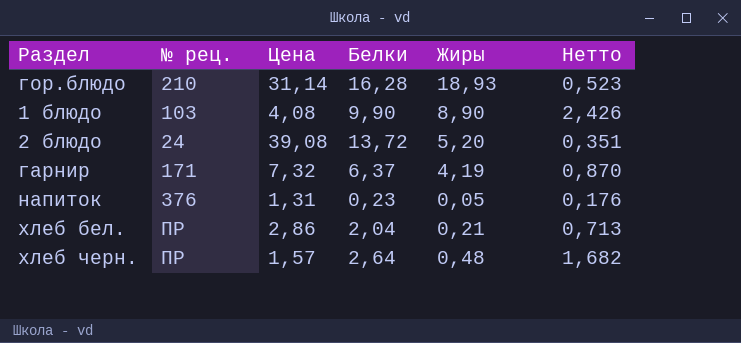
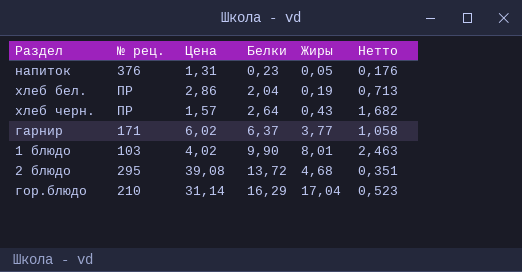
row order: none -> Белки ascending
хлеб бел. | Жиры: 0,21 -> 0,19
хлеб черн. | Жиры: 0,48 -> 0,43
гарнир | Цена: 7,32 -> 6,02
гарнир | Жиры: 4,19 -> 3,77
гарнир | Нетто: 0,870 -> 1,058
1 блюдо | Цена: 4,08 -> 4,02
1 блюдо | Жиры: 8,90 -> 8,01
1 блюдо | Нетто: 2,426 -> 2,463
2 блюдо | № рец.: 24 -> 295
2 блюдо | Жиры: 5,20 -> 4,68
гор.блюдо | Белки: 16,28 -> 16,29
гор.блюдо | Жиры: 18,93 -> 17,04

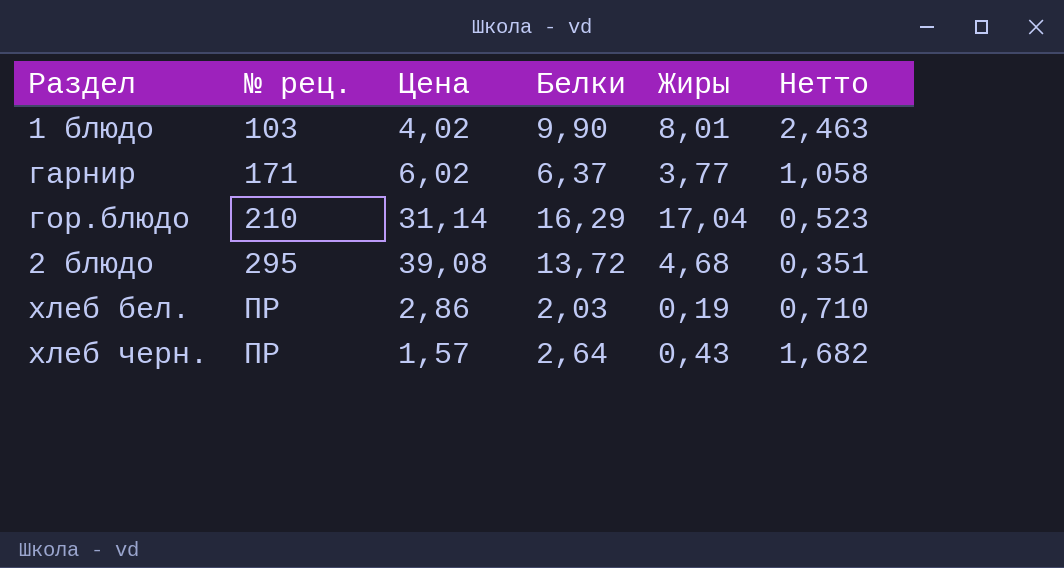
row order: Белки ascending -> № рец. ascending
row напиток: 376 | 1,31 | 0,23 | 0,05 | 0,176 -> none
хлеб бел. | Белки: 2,04 -> 2,03
хлеб бел. | Нетто: 0,713 -> 0,710

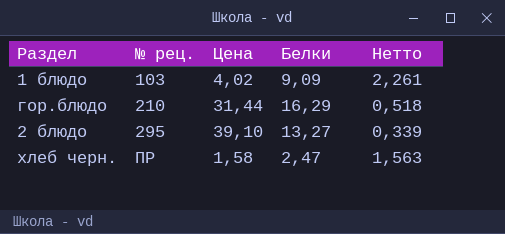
column Жиры | position: 5 -> none
row гарнир: 171 | 6,02 | 6,37 | 3,77 | 1,058 -> none
row хлеб бел.: ПР | 2,86 | 2,03 | 0,19 | 0,710 -> none
1 блюдо | Белки: 9,90 -> 9,09
1 блюдо | Нетто: 2,463 -> 2,261
гор.блюдо | Цена: 31,14 -> 31,44
гор.блюдо | Нетто: 0,523 -> 0,518
2 блюдо | Цена: 39,08 -> 39,10
2 блюдо | Белки: 13,72 -> 13,27
2 блюдо | Нетто: 0,351 -> 0,339
хлеб черн. | Цена: 1,57 -> 1,58
хлеб черн. | Белки: 2,64 -> 2,47
хлеб черн. | Нетто: 1,682 -> 1,563

